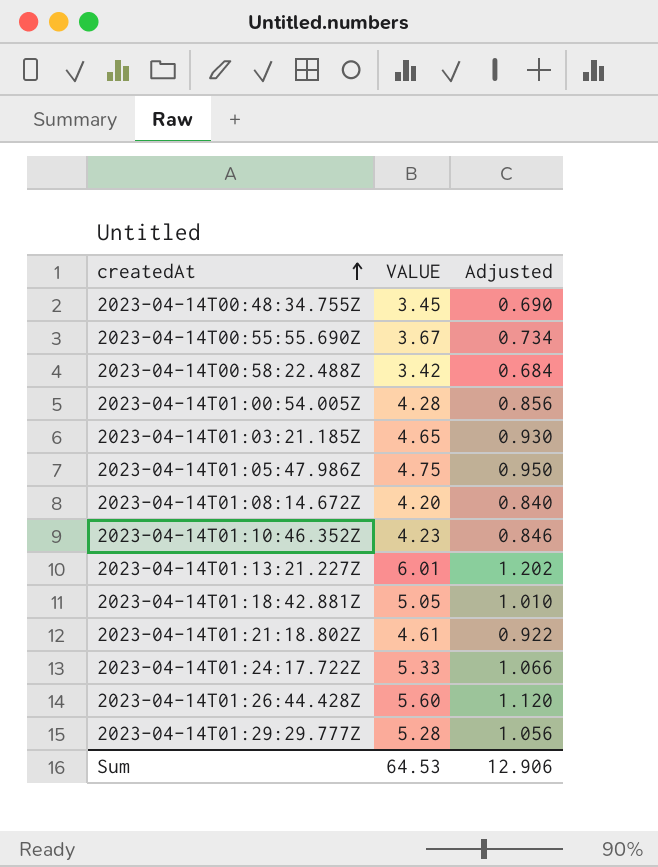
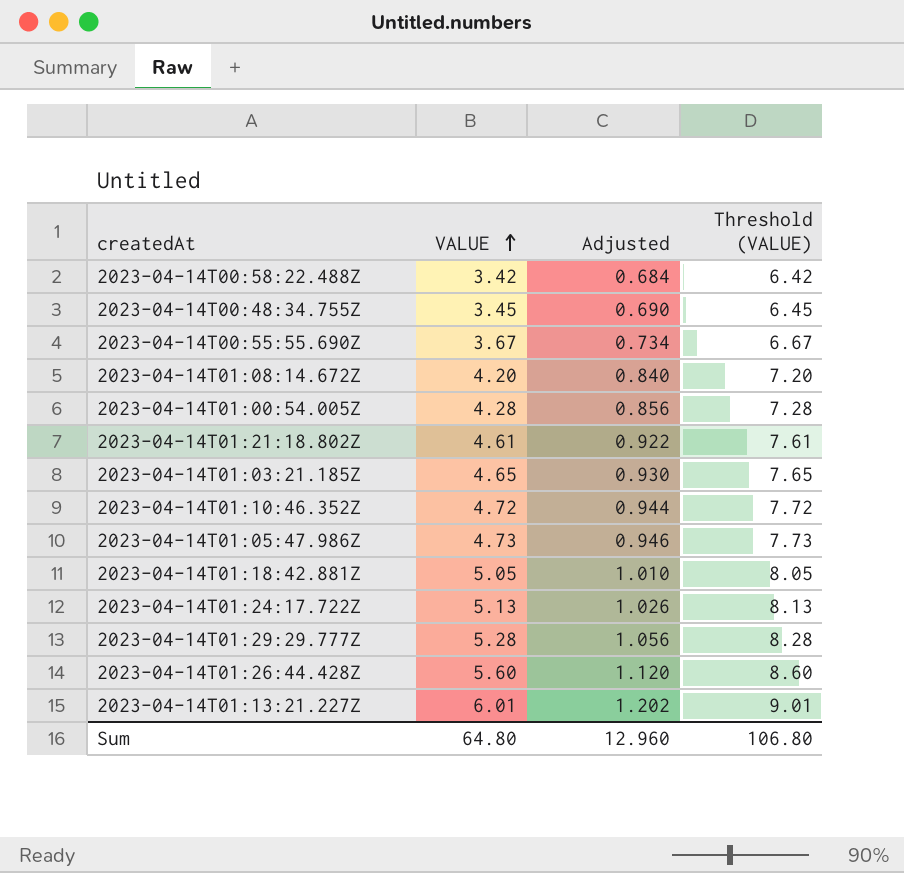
row order: createdAt ascending -> VALUE ascending
column Threshold (VALUE) | formula: none -> [VALUE] + 3
2023-04-14T01:10:46.352Z | VALUE: 4.23 -> 4.72
2023-04-14T01:10:46.352Z | Adjusted: 0.846 -> 0.944
2023-04-14T01:05:47.986Z | VALUE: 4.75 -> 4.73
2023-04-14T01:05:47.986Z | Adjusted: 0.950 -> 0.946
2023-04-14T01:24:17.722Z | VALUE: 5.33 -> 5.13
2023-04-14T01:24:17.722Z | Adjusted: 1.066 -> 1.026
Sum | VALUE: 64.53 -> 64.80
Sum | Adjusted: 12.906 -> 12.960

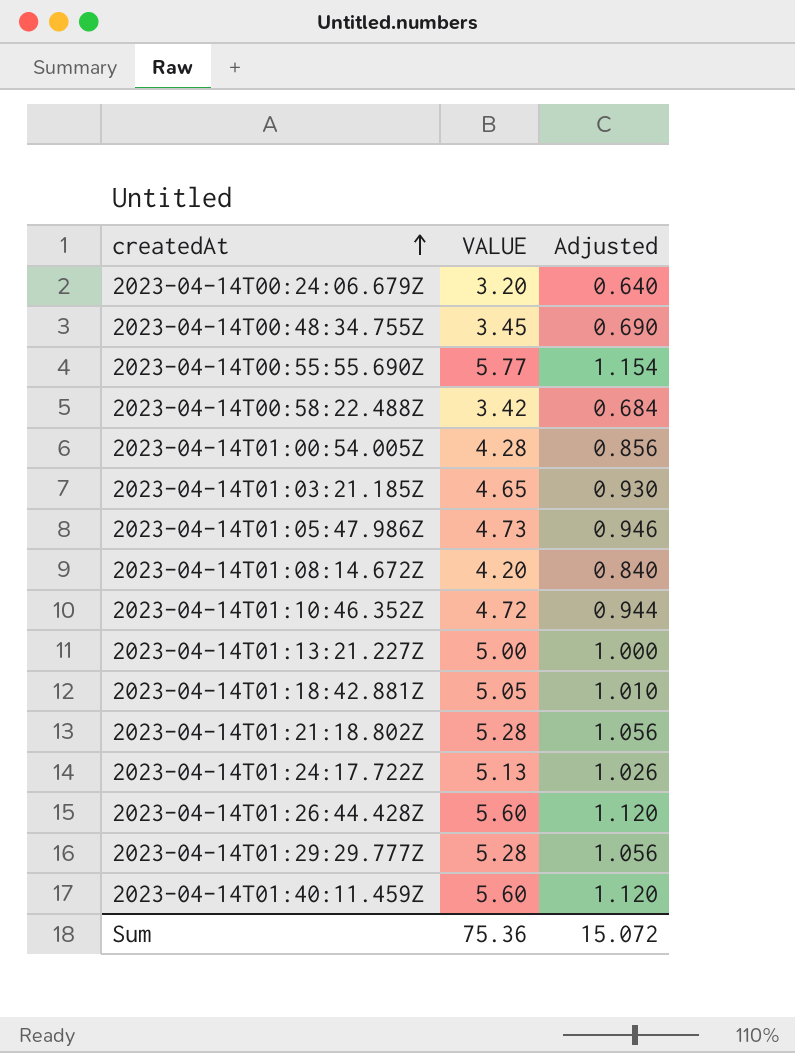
row order: VALUE ascending -> createdAt ascending
column Threshold (VALUE) | formula: [VALUE] + 3 -> none
row 2023-04-14T00:24:06.679Z: none -> 3.20 | 0.640
2023-04-14T00:55:55.690Z | VALUE: 3.67 -> 5.77
2023-04-14T00:55:55.690Z | Adjusted: 0.734 -> 1.154
2023-04-14T01:13:21.227Z | VALUE: 6.01 -> 5.00
2023-04-14T01:13:21.227Z | Adjusted: 1.202 -> 1.000
2023-04-14T01:21:18.802Z | VALUE: 4.61 -> 5.28
2023-04-14T01:21:18.802Z | Adjusted: 0.922 -> 1.056
row 2023-04-14T01:40:11.459Z: none -> 5.60 | 1.120
Sum | VALUE: 64.80 -> 75.36
Sum | Adjusted: 12.960 -> 15.072

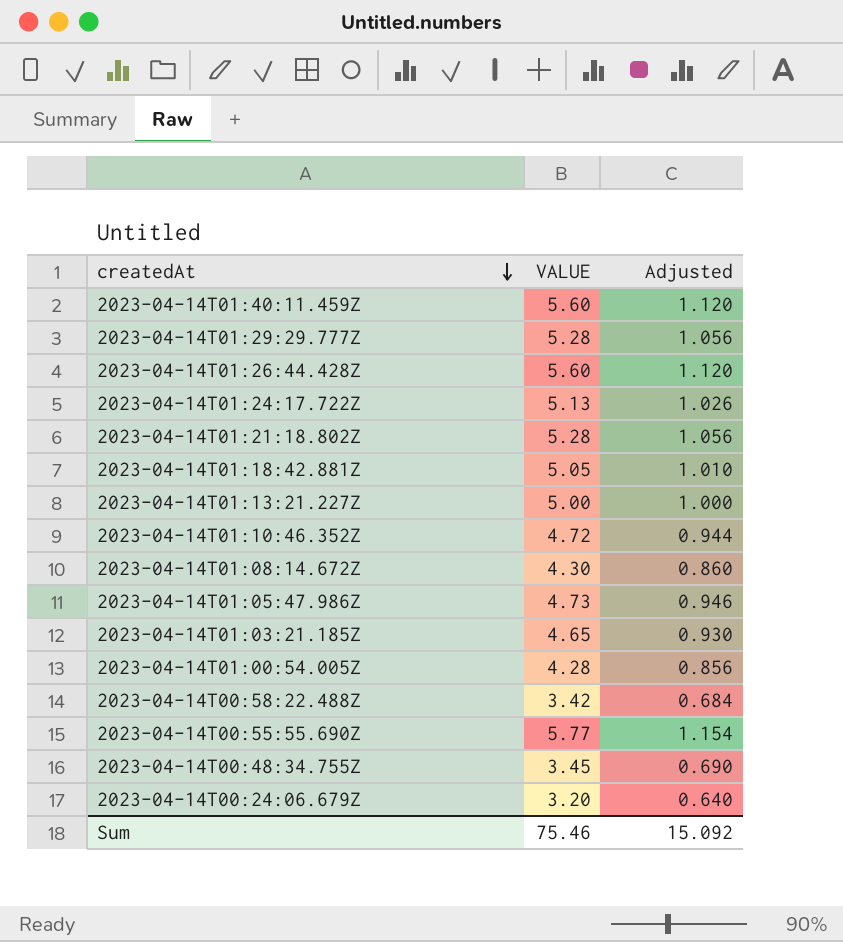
row order: createdAt ascending -> createdAt descending
2023-04-14T01:08:14.672Z | VALUE: 4.20 -> 4.30
2023-04-14T01:08:14.672Z | Adjusted: 0.840 -> 0.860
Sum | VALUE: 75.36 -> 75.46
Sum | Adjusted: 15.072 -> 15.092

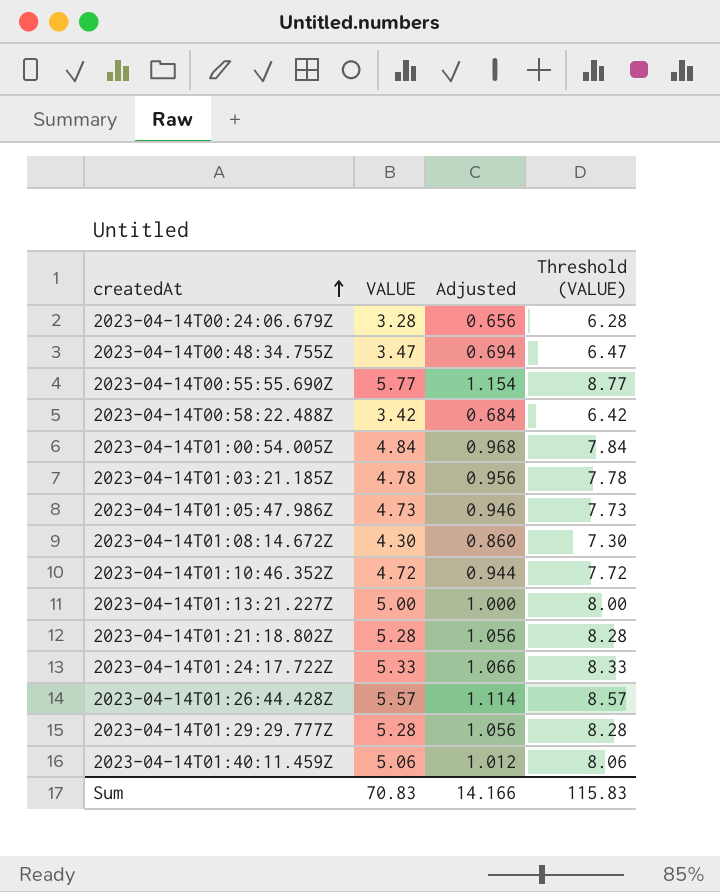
row order: createdAt descending -> createdAt ascending
column Threshold (VALUE) | formula: none -> [VALUE] + 3
row 2023-04-14T01:18:42.881Z: 5.05 | 1.010 -> none
2023-04-14T00:24:06.679Z | VALUE: 3.20 -> 3.28
2023-04-14T00:24:06.679Z | Adjusted: 0.640 -> 0.656
2023-04-14T00:48:34.755Z | VALUE: 3.45 -> 3.47
2023-04-14T00:48:34.755Z | Adjusted: 0.690 -> 0.694
2023-04-14T01:00:54.005Z | VALUE: 4.28 -> 4.84
2023-04-14T01:00:54.005Z | Adjusted: 0.856 -> 0.968
2023-04-14T01:03:21.185Z | VALUE: 4.65 -> 4.78
2023-04-14T01:03:21.185Z | Adjusted: 0.930 -> 0.956
2023-04-14T01:24:17.722Z | VALUE: 5.13 -> 5.33
2023-04-14T01:24:17.722Z | Adjusted: 1.026 -> 1.066
2023-04-14T01:26:44.428Z | VALUE: 5.60 -> 5.57
2023-04-14T01:26:44.428Z | Adjusted: 1.120 -> 1.114
2023-04-14T01:40:11.459Z | VALUE: 5.60 -> 5.06
2023-04-14T01:40:11.459Z | Adjusted: 1.120 -> 1.012
Sum | VALUE: 75.46 -> 70.83
Sum | Adjusted: 15.092 -> 14.166

